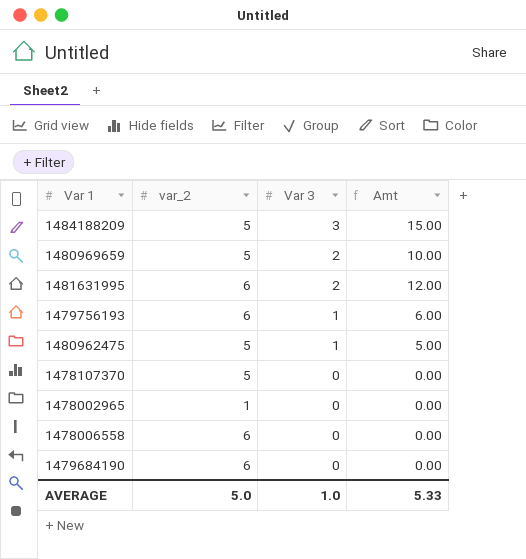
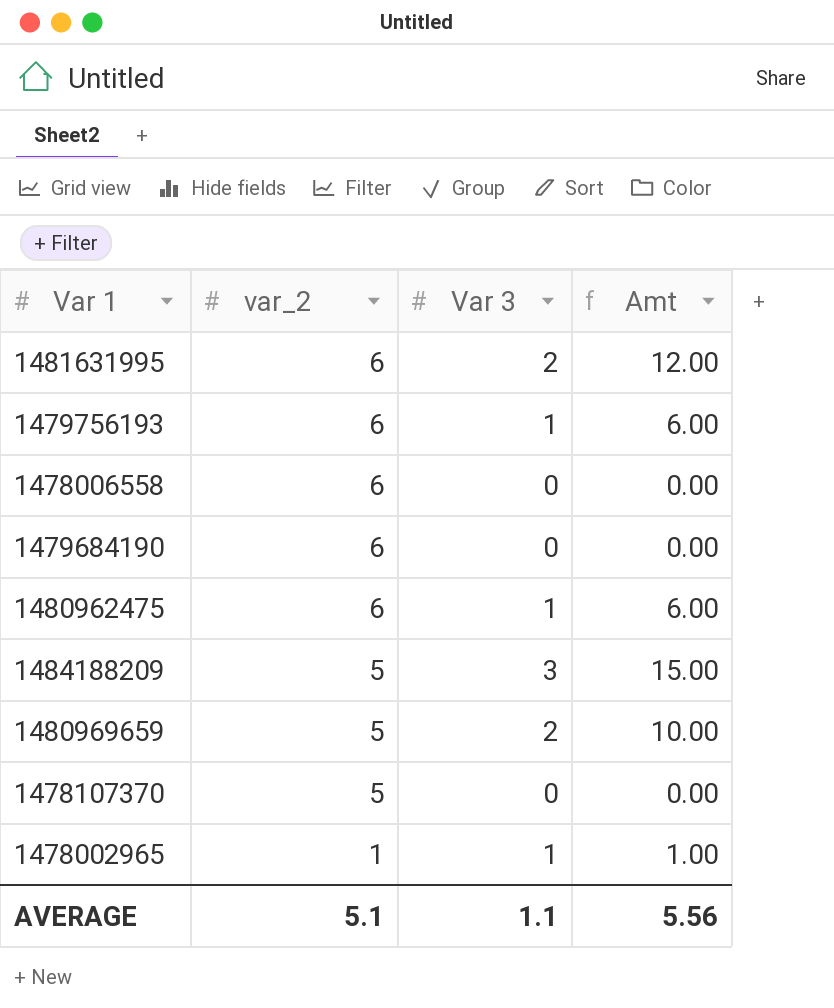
row order: Var 3 descending -> var_2 descending
1480962475 | var_2: 5 -> 6
1480962475 | Amt: 5.00 -> 6.00
1478002965 | Var 3: 0 -> 1
1478002965 | Amt: 0.00 -> 1.00
AVERAGE | var_2: 5.0 -> 5.1
AVERAGE | Var 3: 1.0 -> 1.1
AVERAGE | Amt: 5.33 -> 5.56

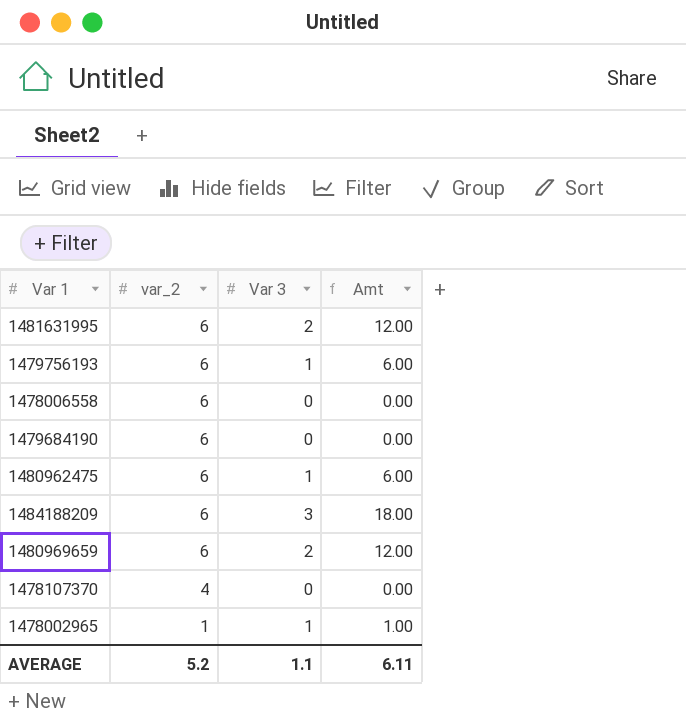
1484188209 | var_2: 5 -> 6
1484188209 | Amt: 15.00 -> 18.00
1480969659 | var_2: 5 -> 6
1480969659 | Amt: 10.00 -> 12.00
1478107370 | var_2: 5 -> 4
AVERAGE | var_2: 5.1 -> 5.2
AVERAGE | Amt: 5.56 -> 6.11

